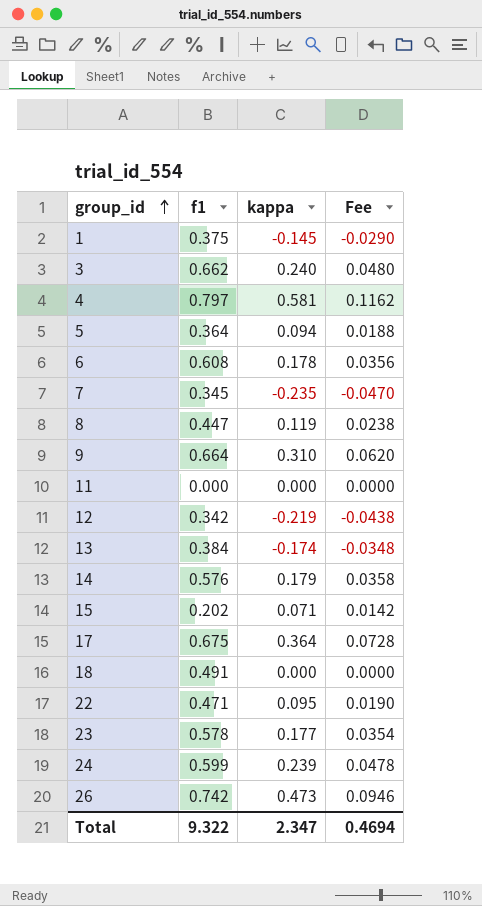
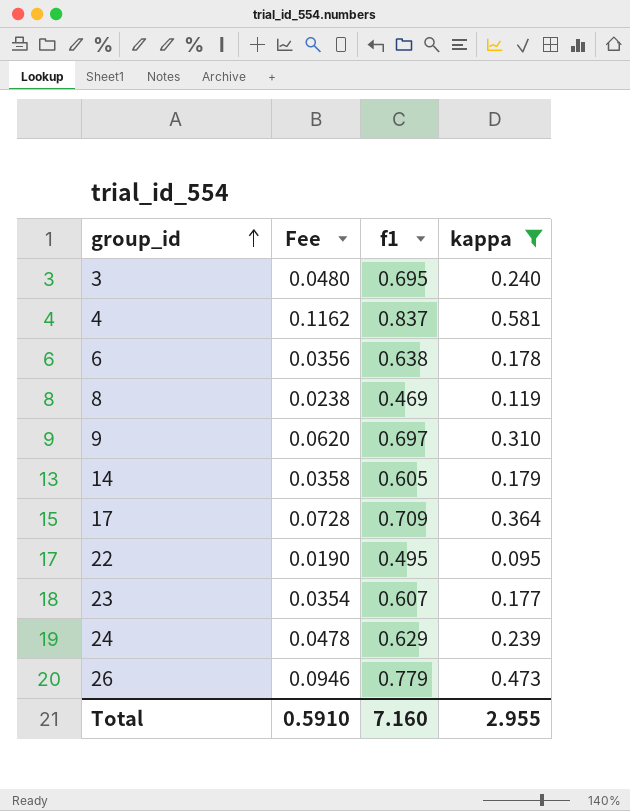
filter: none -> kappa >= 0.095
column Fee | position: 4 -> 2
3 | f1: 0.662 -> 0.695
4 | f1: 0.797 -> 0.837
6 | f1: 0.608 -> 0.638
8 | f1: 0.447 -> 0.469
9 | f1: 0.664 -> 0.697
14 | f1: 0.576 -> 0.605
17 | f1: 0.675 -> 0.709
22 | f1: 0.471 -> 0.495
23 | f1: 0.578 -> 0.607
24 | f1: 0.599 -> 0.629
26 | f1: 0.742 -> 0.779
Total | Fee: 0.4694 -> 0.5910
Total | f1: 9.322 -> 7.160
Total | kappa: 2.347 -> 2.955

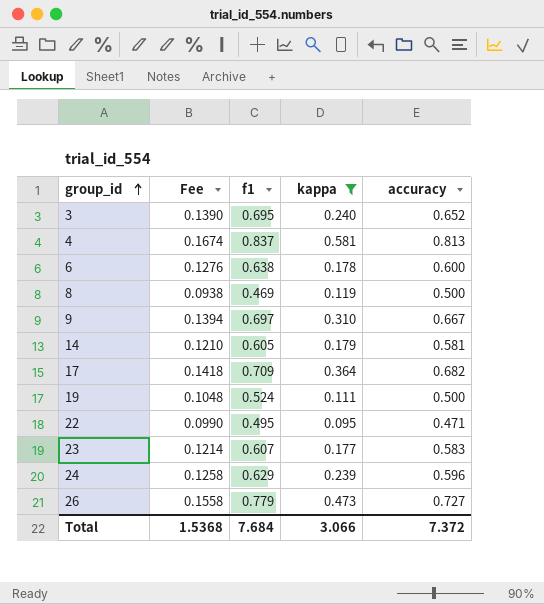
column Fee | formula: [kappa] * 0.2 -> [f1] * 0.2
column accuracy | position: none -> 5
row 19: none -> 0.1048 | 0.524 | 0.111 | 0.500
Total | Fee: 0.5910 -> 1.5368
Total | f1: 7.160 -> 7.684
Total | kappa: 2.955 -> 3.066

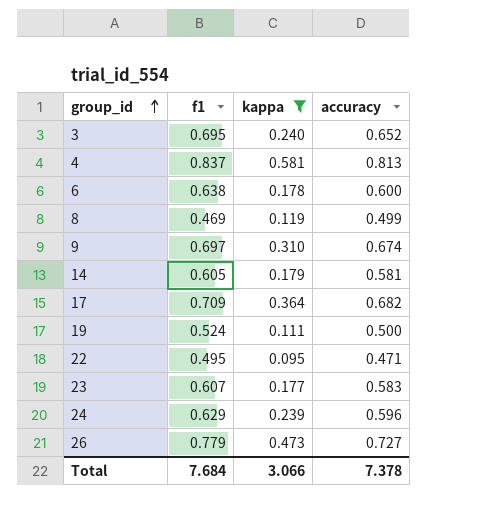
column Fee | formula: [f1] * 0.2 -> none
8 | accuracy: 0.500 -> 0.499
9 | accuracy: 0.667 -> 0.674
Total | accuracy: 7.372 -> 7.378

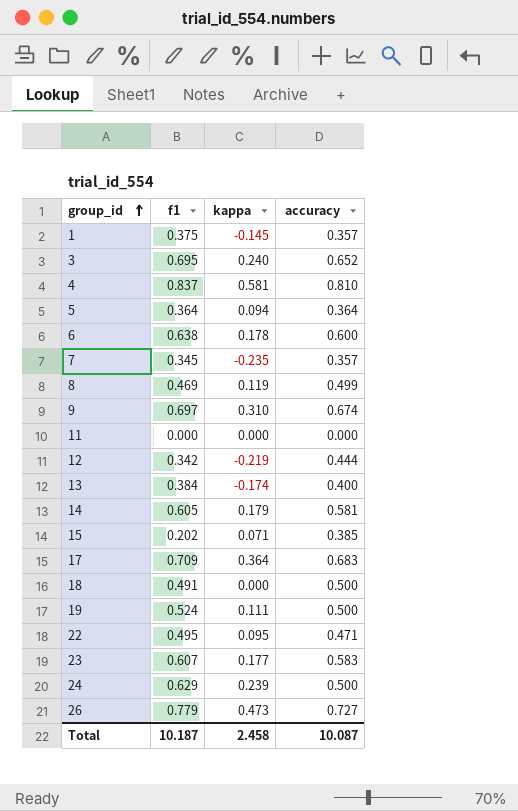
filter: kappa >= 0.095 -> none
4 | accuracy: 0.813 -> 0.810
17 | accuracy: 0.682 -> 0.683
24 | accuracy: 0.596 -> 0.500
Total | f1: 7.684 -> 10.187
Total | kappa: 3.066 -> 2.458
Total | accuracy: 7.378 -> 10.087

